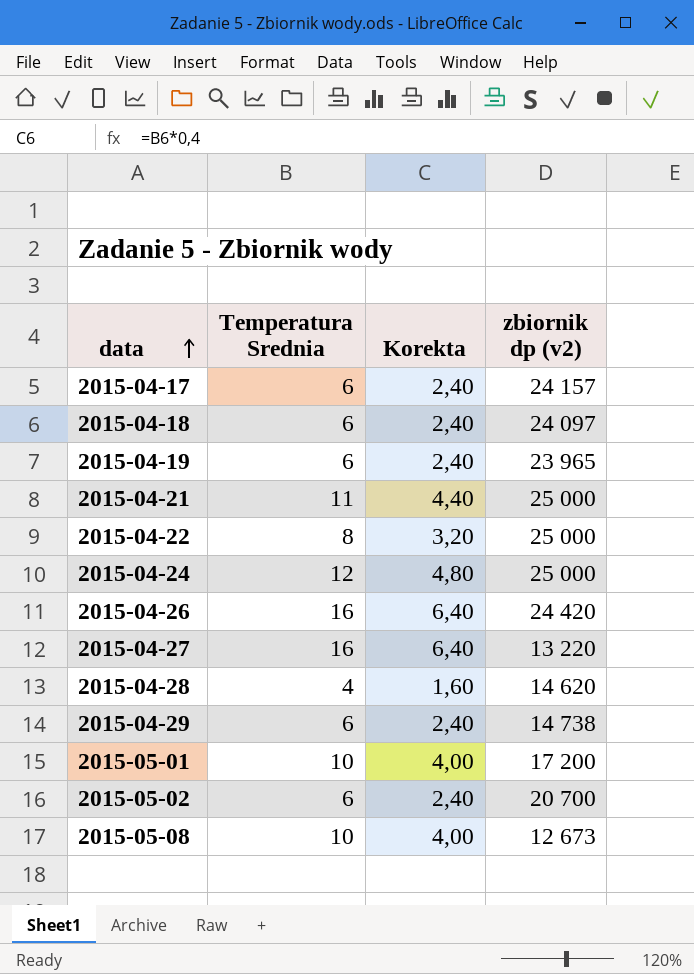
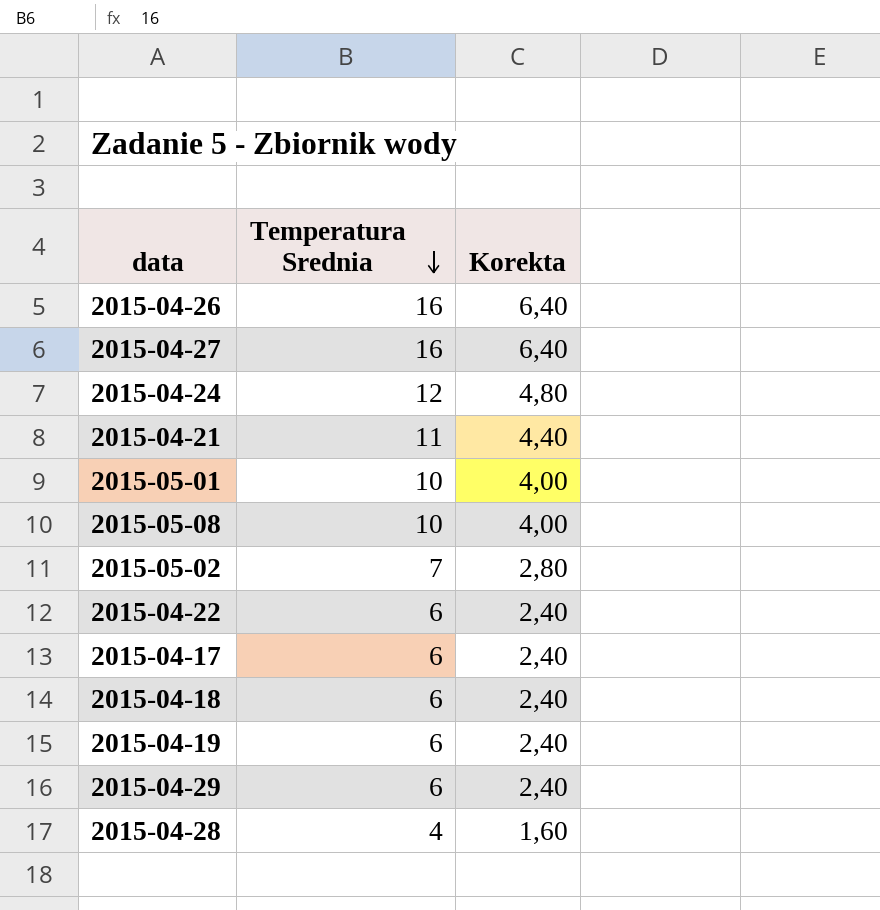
row order: data ascending -> Temperatura Srednia descending
column zbiornik dp (v2) | position: 4 -> none
2015-05-02 | Temperatura Srednia: 6 -> 7
2015-05-02 | Korekta: 2,40 -> 2,80
2015-04-22 | Temperatura Srednia: 8 -> 6
2015-04-22 | Korekta: 3,20 -> 2,40

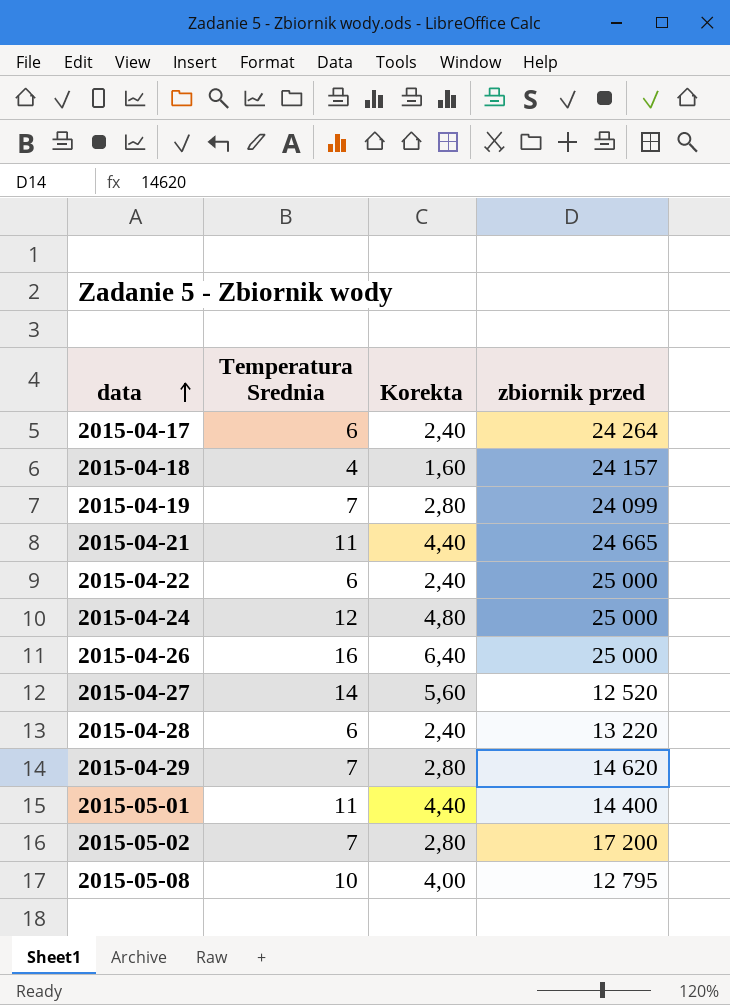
row order: Temperatura Srednia descending -> data ascending
column zbiornik przed | position: none -> 4
2015-04-18 | Temperatura Srednia: 6 -> 4
2015-04-18 | Korekta: 2,40 -> 1,60
2015-04-19 | Temperatura Srednia: 6 -> 7
2015-04-19 | Korekta: 2,40 -> 2,80
2015-04-27 | Temperatura Srednia: 16 -> 14
2015-04-27 | Korekta: 6,40 -> 5,60
2015-04-28 | Temperatura Srednia: 4 -> 6
2015-04-28 | Korekta: 1,60 -> 2,40
2015-04-29 | Temperatura Srednia: 6 -> 7
2015-04-29 | Korekta: 2,40 -> 2,80
2015-05-01 | Temperatura Srednia: 10 -> 11
2015-05-01 | Korekta: 4,00 -> 4,40

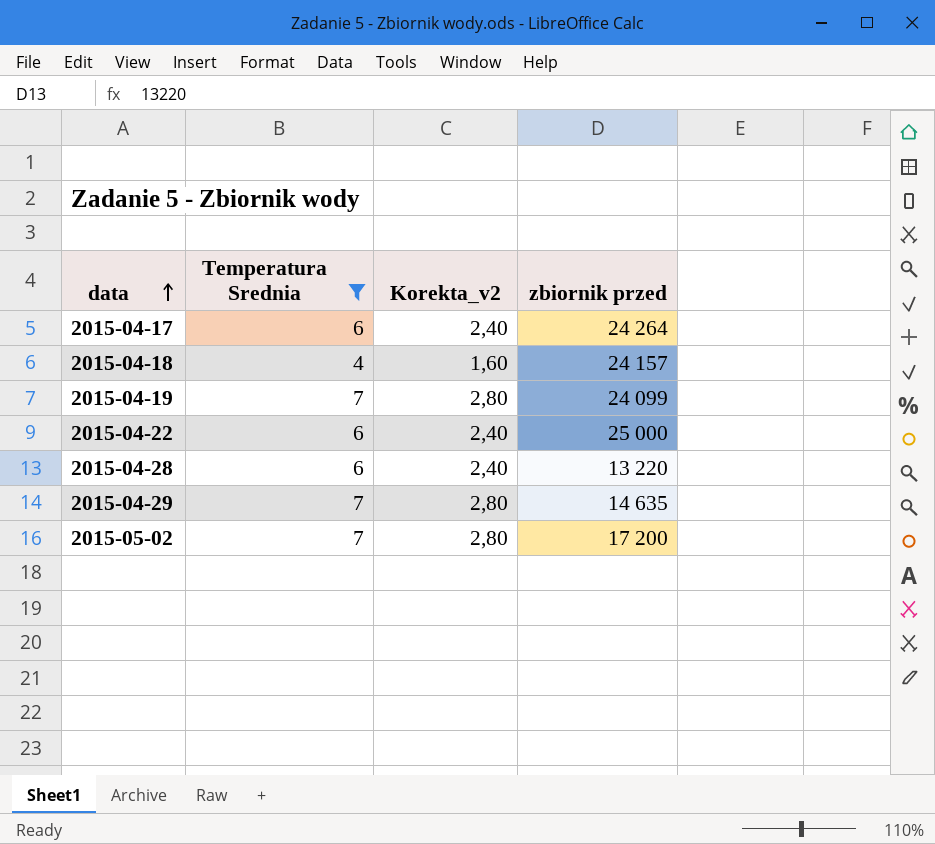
filter: none -> Temperatura Srednia <= 7
column name: Korekta -> Korekta_v2
2015-04-29 | zbiornik przed: 14 620 -> 14 635

